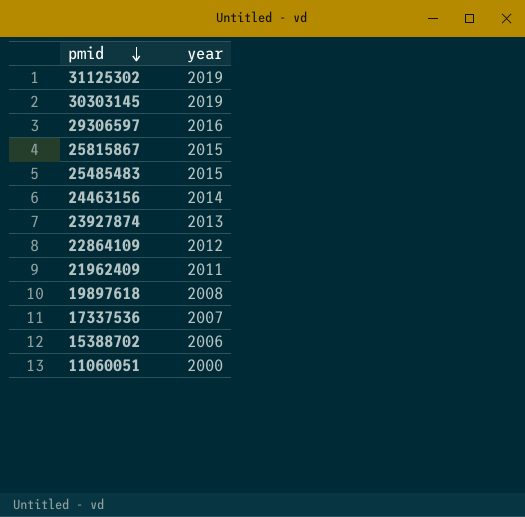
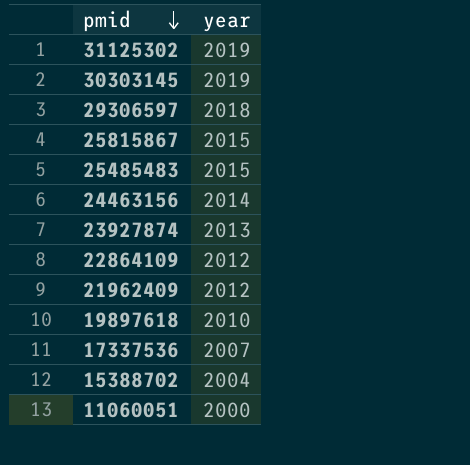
29306597 | year: 2016 -> 2018
21962409 | year: 2011 -> 2012
19897618 | year: 2008 -> 2010
15388702 | year: 2006 -> 2004

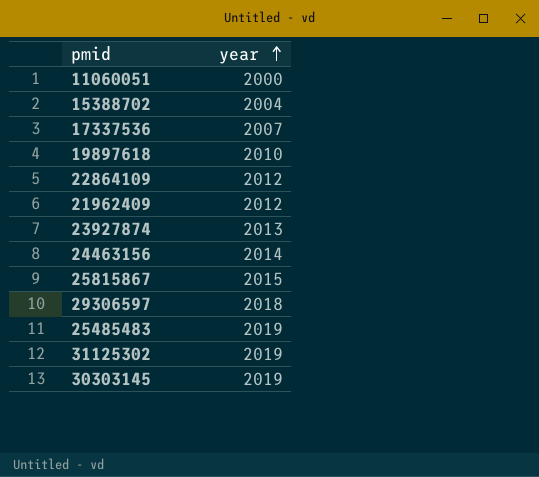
row order: pmid descending -> year ascending
25485483 | year: 2015 -> 2019

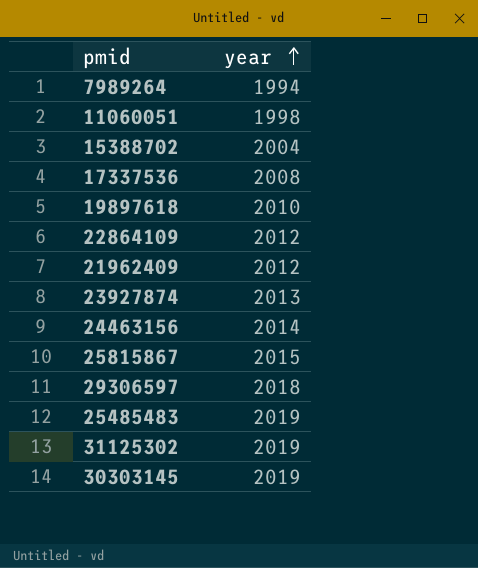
row 7989264: none -> 1994
11060051 | year: 2000 -> 1998
17337536 | year: 2007 -> 2008

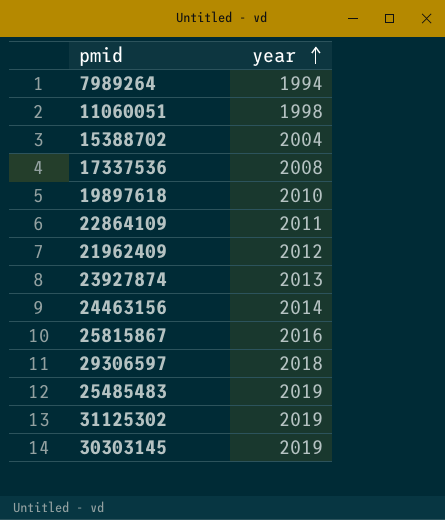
22864109 | year: 2012 -> 2011
25815867 | year: 2015 -> 2016

